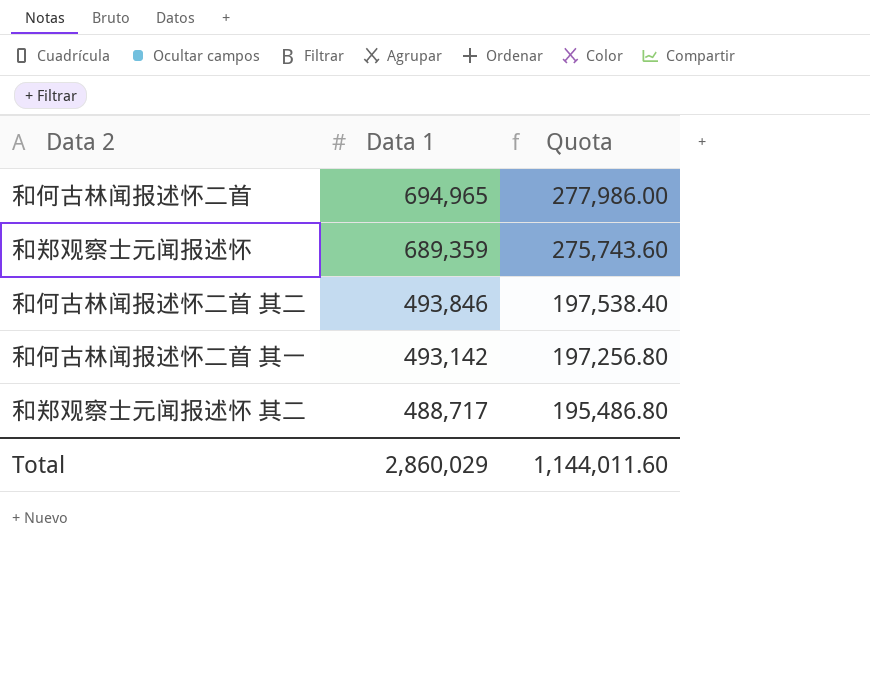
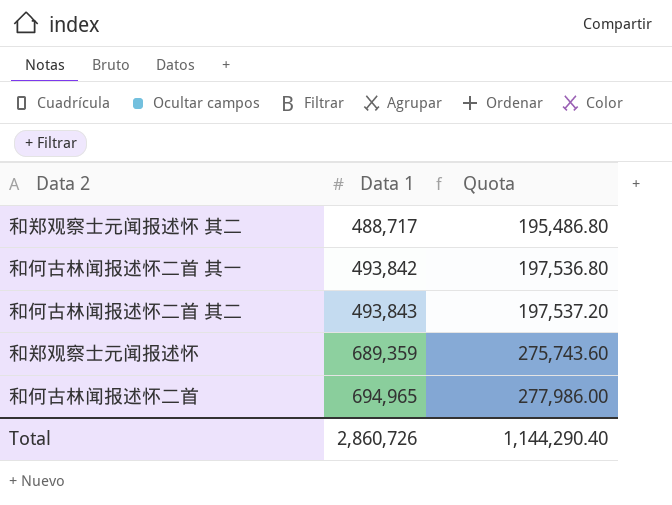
row order: Data 1 descending -> Data 1 ascending
和何古林闻报述怀二首 其一 | Data 1: 493,142 -> 493,842
和何古林闻报述怀二首 其一 | Quota: 197,256.80 -> 197,536.80
和何古林闻报述怀二首 其二 | Data 1: 493,846 -> 493,843
和何古林闻报述怀二首 其二 | Quota: 197,538.40 -> 197,537.20
Total | Data 1: 2,860,029 -> 2,860,726
Total | Quota: 1,144,011.60 -> 1,144,290.40

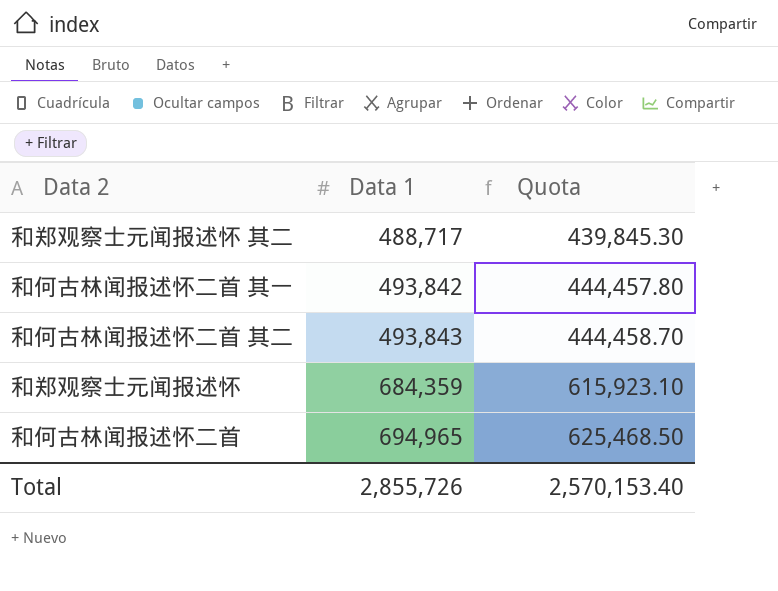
column Quota | formula: [Data 1] * 0.4 -> [Data 1] * 0.9
和郑观察士元闻报述怀 | Data 1: 689,359 -> 684,359
Total | Data 1: 2,860,726 -> 2,855,726
Total | Quota: 1,144,290.40 -> 2,570,153.40

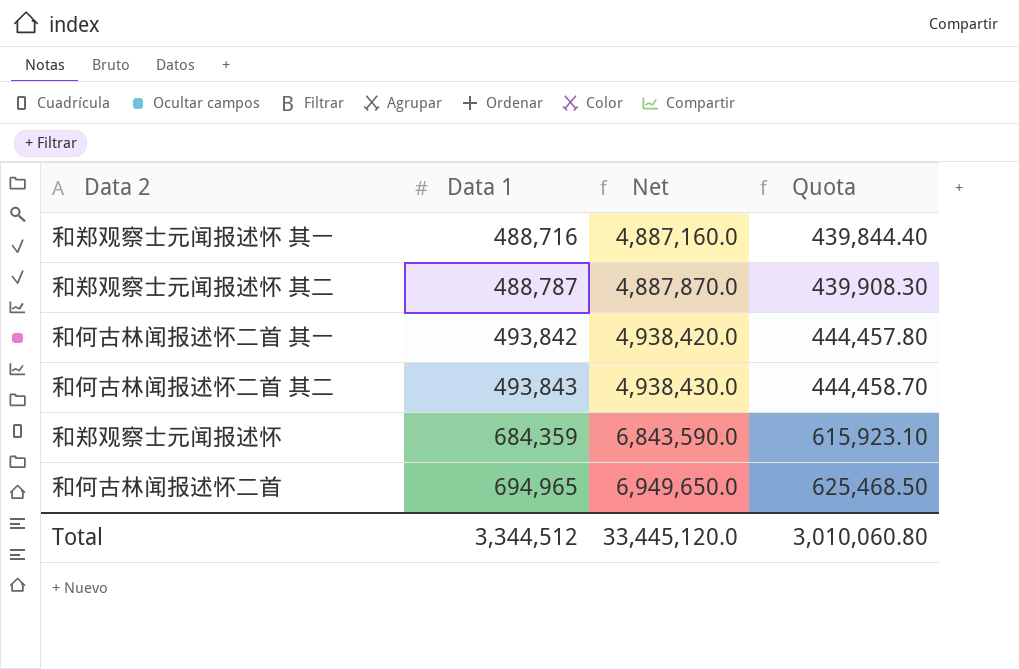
column Net | formula: none -> [Data 1] * 10
row 和郑观察士元闻报述怀 其一: none -> 488,716 | 4,887,160.0 | 439,844.40
和郑观察士元闻报述怀 其二 | Data 1: 488,717 -> 488,787
和郑观察士元闻报述怀 其二 | Quota: 439,845.30 -> 439,908.30
Total | Data 1: 2,855,726 -> 3,344,512
Total | Quota: 2,570,153.40 -> 3,010,060.80

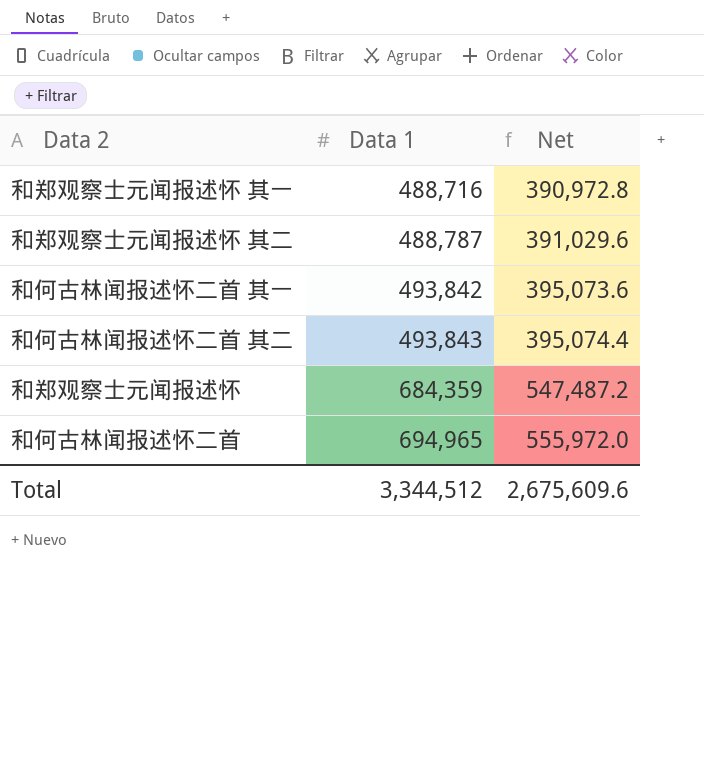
column Quota | formula: [Data 1] * 0.9 -> none
column Net | formula: [Data 1] * 10 -> [Data 1] * 0.8
Total | Net: 33,445,120.0 -> 2,675,609.6

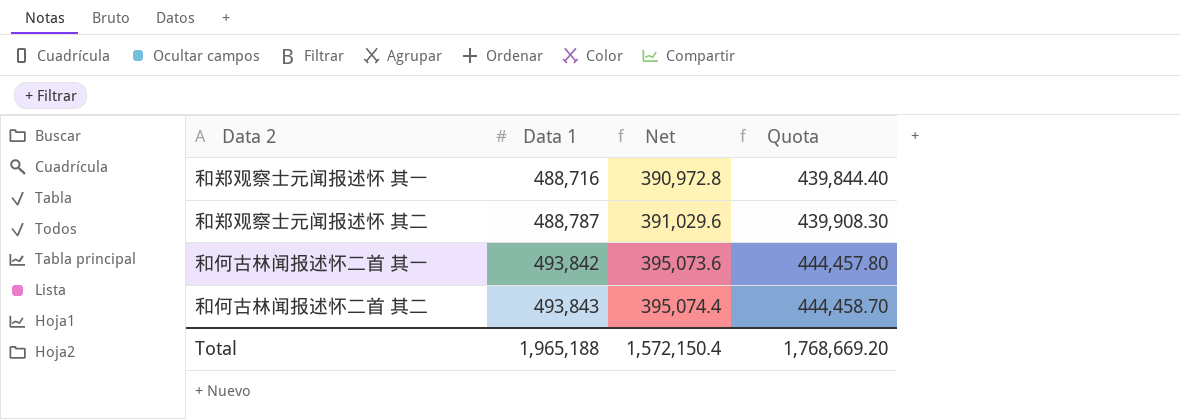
column Quota | formula: none -> [Data 1] * 0.9
row 和郑观察士元闻报述怀: 684,359 | 547,487.2 -> none
row 和何古林闻报述怀二首: 694,965 | 555,972.0 -> none
Total | Data 1: 3,344,512 -> 1,965,188
Total | Net: 2,675,609.6 -> 1,572,150.4

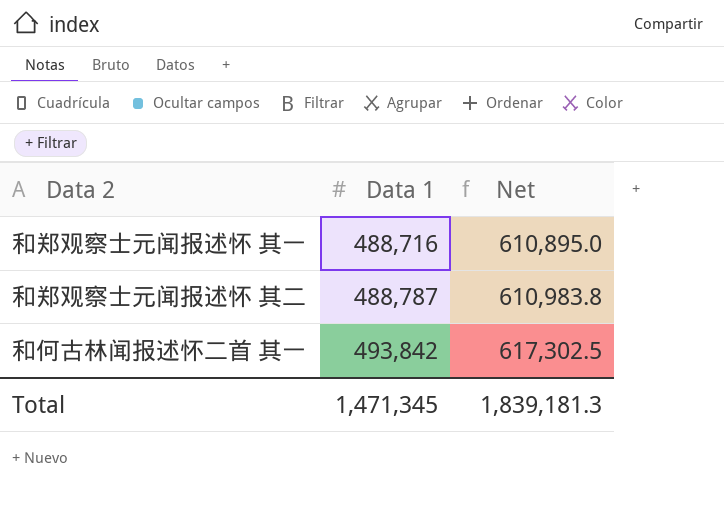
column Quota | formula: [Data 1] * 0.9 -> none
column Net | formula: [Data 1] * 0.8 -> [Data 1] * 1.25
row 和何古林闻报述怀二首 其二: 493,843 | 395,074.4 | 444,458.70 -> none
Total | Data 1: 1,965,188 -> 1,471,345
Total | Net: 1,572,150.4 -> 1,839,181.3

